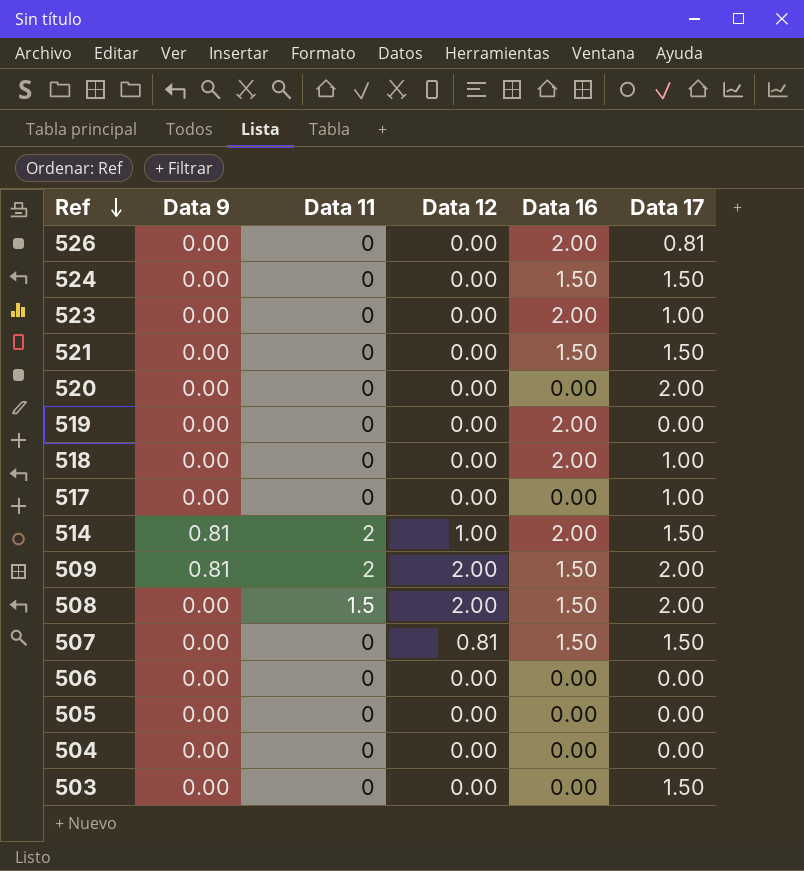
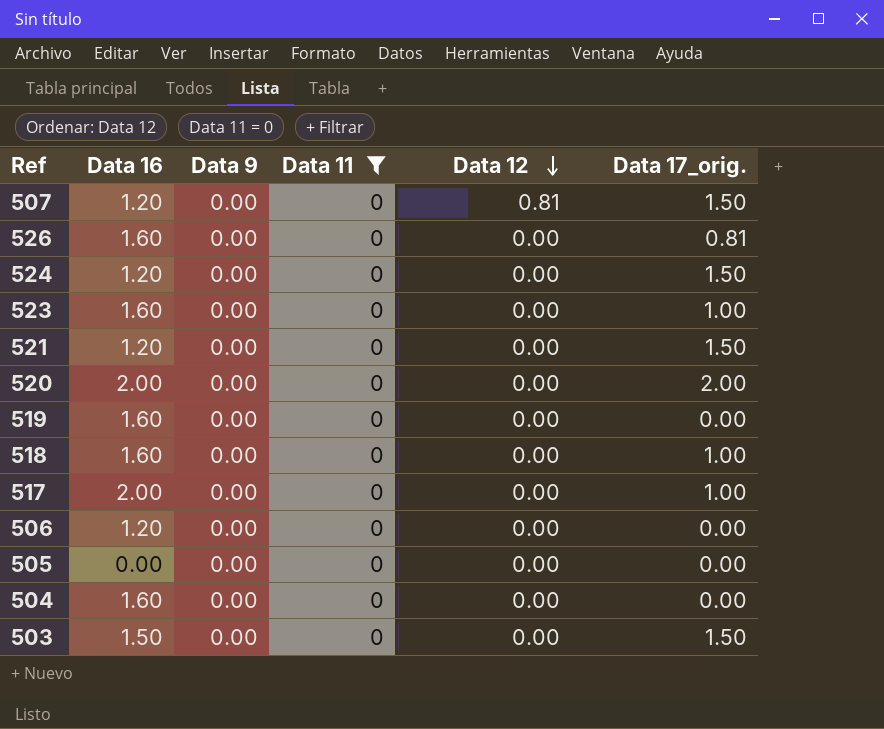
filter: none -> Data 11 = 0
row order: Ref descending -> Data 12 descending
column Data 16 | position: 5 -> 2
column name: Data 17 -> Data 17_orig.
507 | Data 16: 1.50 -> 1.20
526 | Data 16: 2.00 -> 1.60
524 | Data 16: 1.50 -> 1.20
523 | Data 16: 2.00 -> 1.60
521 | Data 16: 1.50 -> 1.20
520 | Data 16: 0.00 -> 2.00
519 | Data 16: 2.00 -> 1.60
518 | Data 16: 2.00 -> 1.60
517 | Data 16: 0.00 -> 2.00
506 | Data 16: 0.00 -> 1.20
504 | Data 16: 0.00 -> 1.60
503 | Data 16: 0.00 -> 1.50

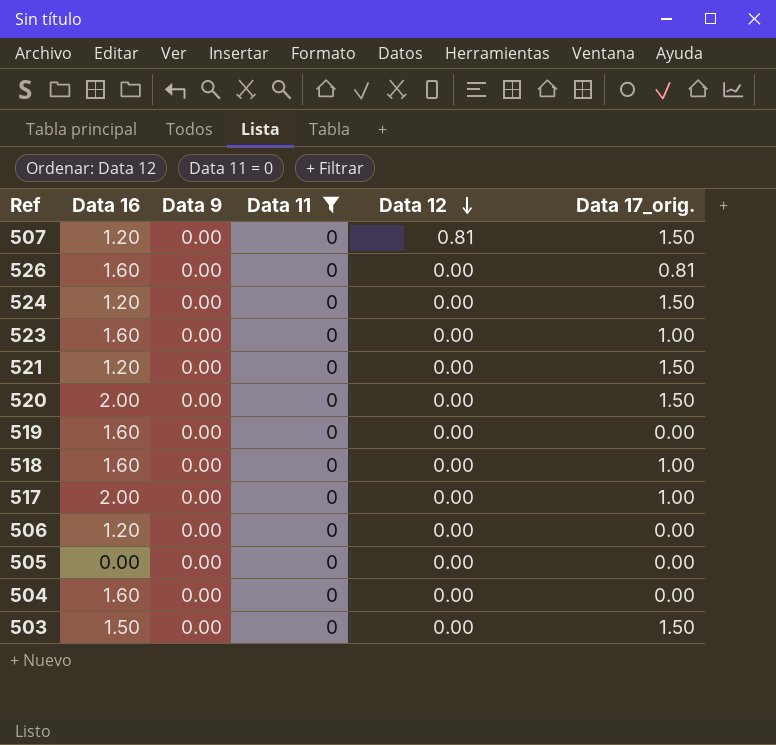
520 | Data 17_orig.: 2.00 -> 1.50

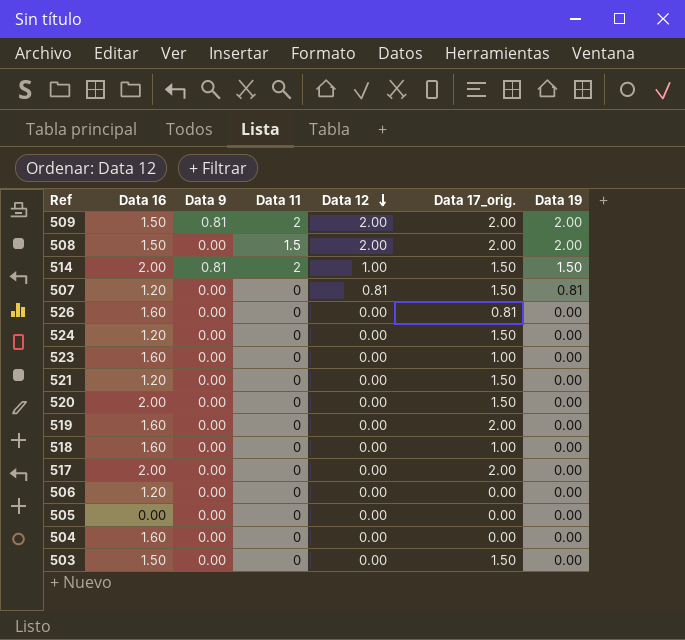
filter: Data 11 = 0 -> none
column Data 19 | position: none -> 7
519 | Data 17_orig.: 0.00 -> 2.00
517 | Data 17_orig.: 1.00 -> 2.00

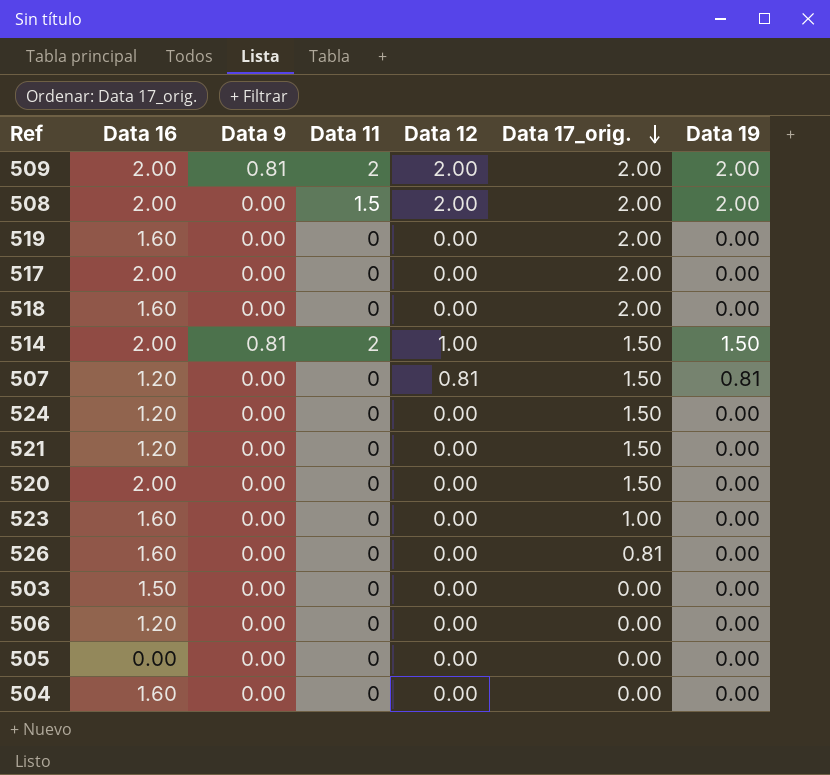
row order: Data 12 descending -> Data 17_orig. descending
509 | Data 16: 1.50 -> 2.00
508 | Data 16: 1.50 -> 2.00
518 | Data 17_orig.: 1.00 -> 2.00
503 | Data 17_orig.: 1.50 -> 0.00

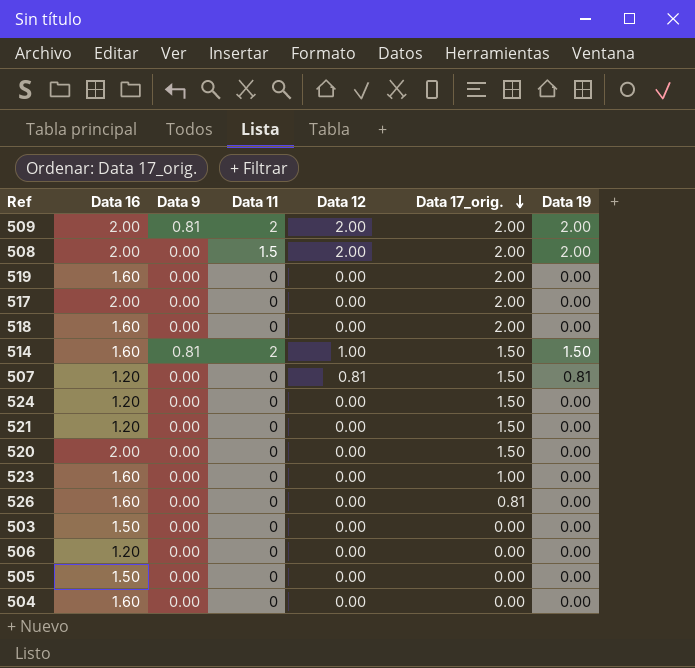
514 | Data 16: 2.00 -> 1.60
505 | Data 16: 0.00 -> 1.50

